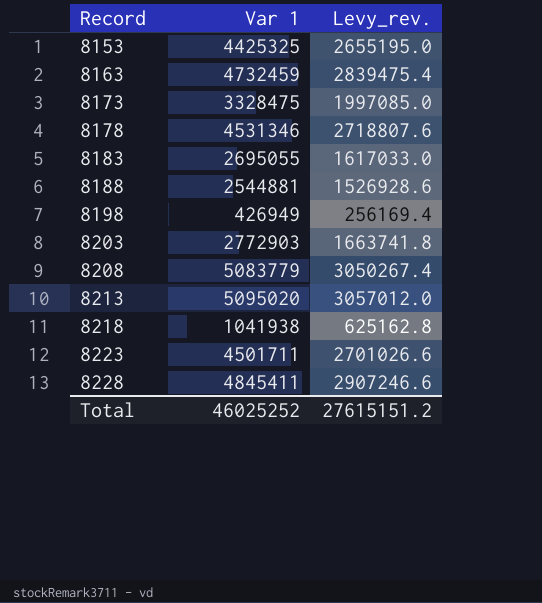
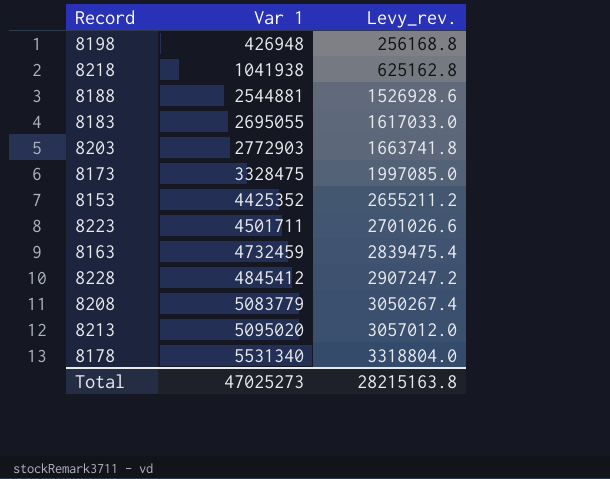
row order: Record ascending -> Var 1 ascending
8198 | Var 1: 426949 -> 426948
8198 | Levy_rev.: 256169.4 -> 256168.8
8153 | Var 1: 4425325 -> 4425352
8153 | Levy_rev.: 2655195.0 -> 2655211.2
8228 | Var 1: 4845411 -> 4845412
8228 | Levy_rev.: 2907246.6 -> 2907247.2
8178 | Var 1: 4531346 -> 5531340
8178 | Levy_rev.: 2718807.6 -> 3318804.0
Total | Var 1: 46025252 -> 47025273
Total | Levy_rev.: 27615151.2 -> 28215163.8

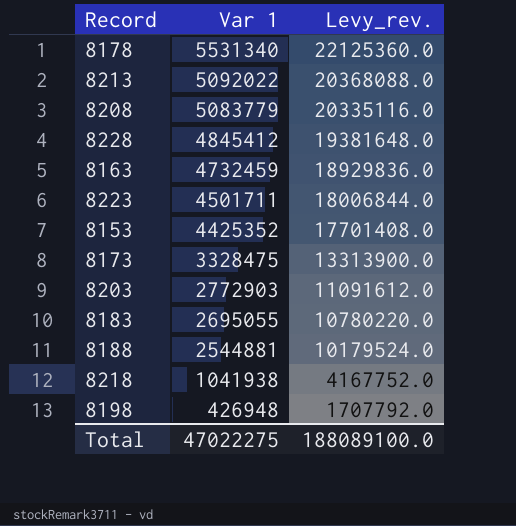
row order: Var 1 ascending -> Var 1 descending
column Levy_rev. | formula: [Var 1] * 0.6 -> [Var 1] * 4
8213 | Var 1: 5095020 -> 5092022
Total | Var 1: 47025273 -> 47022275
Total | Levy_rev.: 28215163.8 -> 188089100.0

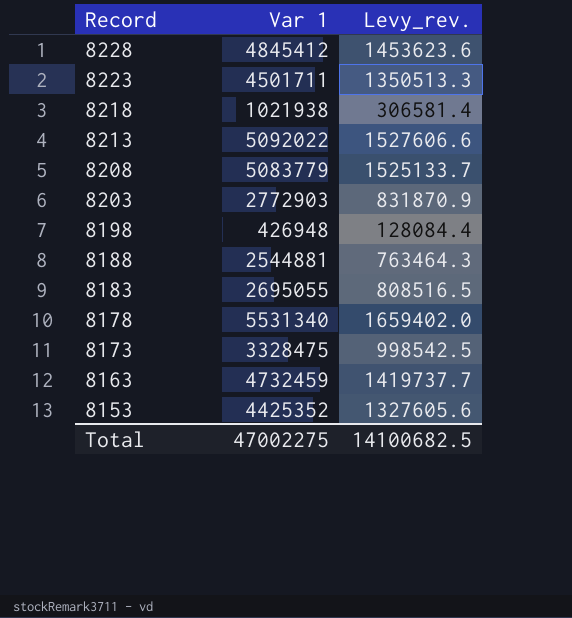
row order: Var 1 descending -> Record descending
column Levy_rev. | formula: [Var 1] * 4 -> [Var 1] * 0.3
8218 | Var 1: 1041938 -> 1021938
Total | Var 1: 47022275 -> 47002275
Total | Levy_rev.: 188089100.0 -> 14100682.5

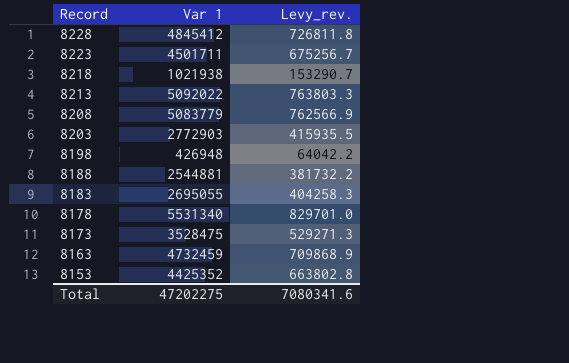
column Levy_rev. | formula: [Var 1] * 0.3 -> [Var 1] * 0.15
8173 | Var 1: 3328475 -> 3528475
Total | Var 1: 47002275 -> 47202275
Total | Levy_rev.: 14100682.5 -> 7080341.6

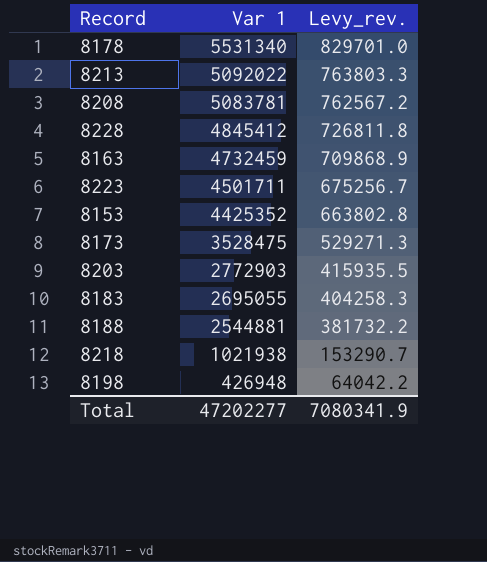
row order: Record descending -> Var 1 descending
8208 | Var 1: 5083779 -> 5083781
8208 | Levy_rev.: 762566.9 -> 762567.2
Total | Var 1: 47202275 -> 47202277
Total | Levy_rev.: 7080341.6 -> 7080341.9

